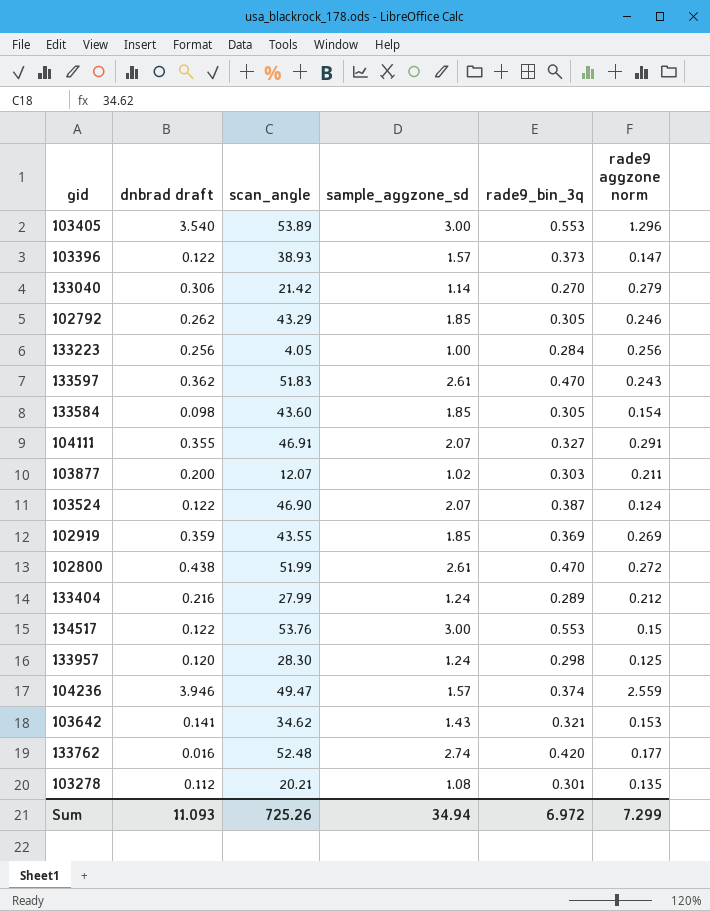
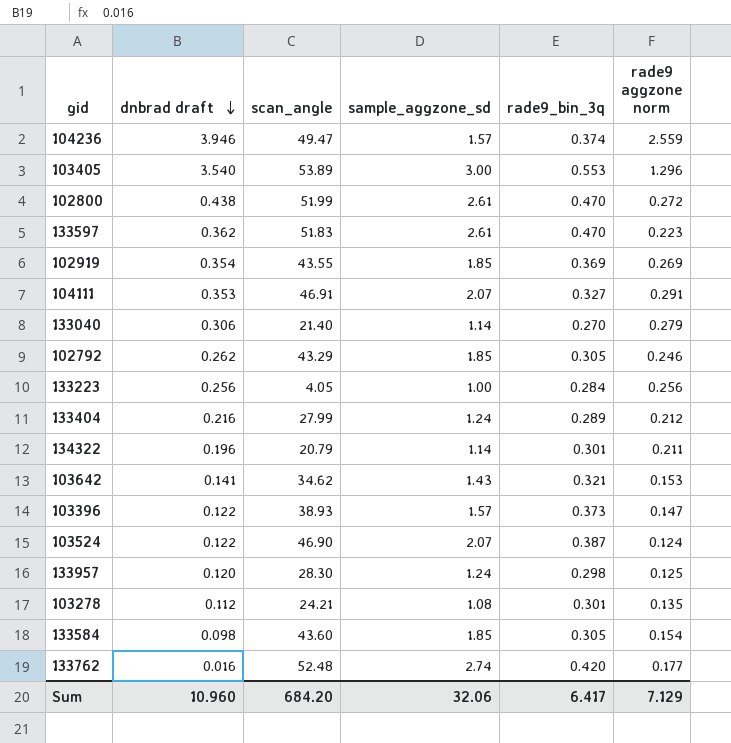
row order: none -> dnbrad draft descending
row 103877: 0.200 | 12.07 | 1.02 | 0.303 | 0.211 -> none
row 134517: 0.122 | 53.76 | 3.00 | 0.553 | 0.15 -> none
133597 | rade9 aggzone norm: 0.243 -> 0.223
102919 | dnbrad draft: 0.359 -> 0.354
104111 | dnbrad draft: 0.355 -> 0.353
133040 | scan_angle: 21.42 -> 21.40
row 134322: none -> 0.196 | 20.79 | 1.14 | 0.301 | 0.211
103278 | scan_angle: 20.21 -> 24.21
Sum | dnbrad draft: 11.093 -> 10.960
Sum | scan_angle: 725.26 -> 684.20
Sum | sample_aggzone_sd: 34.94 -> 32.06
Sum | rade9_bin_3q: 6.972 -> 6.417
Sum | rade9 aggzone norm: 7.299 -> 7.129

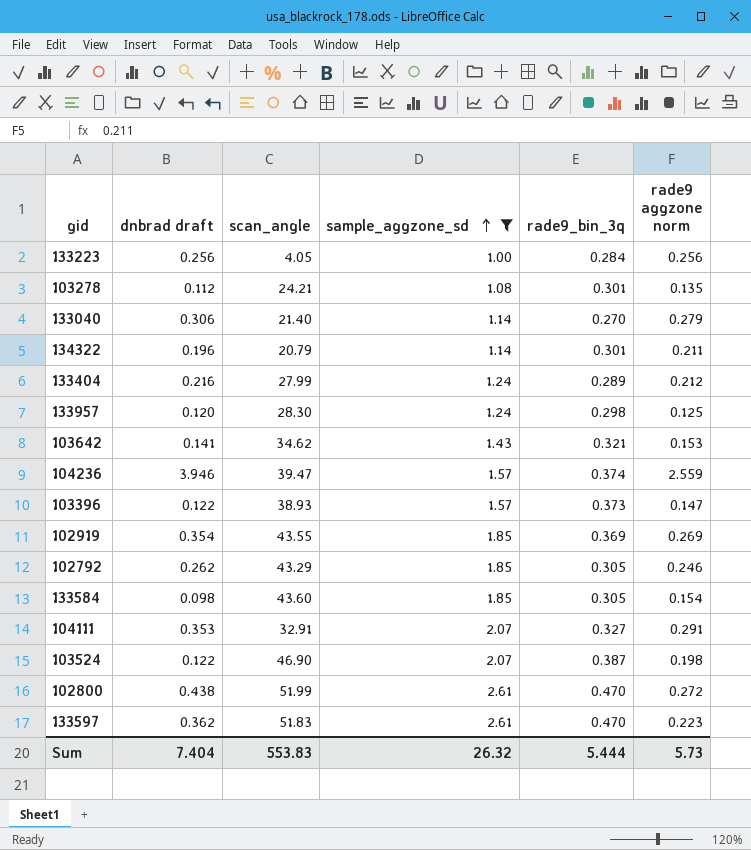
filter: none -> sample_aggzone_sd <= 2.61
row order: dnbrad draft descending -> sample_aggzone_sd ascending
104236 | scan_angle: 49.47 -> 39.47
104111 | scan_angle: 46.91 -> 32.91
103524 | rade9 aggzone norm: 0.124 -> 0.198
Sum | dnbrad draft: 10.960 -> 7.404
Sum | scan_angle: 684.20 -> 553.83
Sum | sample_aggzone_sd: 32.06 -> 26.32
Sum | rade9_bin_3q: 6.417 -> 5.444
Sum | rade9 aggzone norm: 7.129 -> 5.73

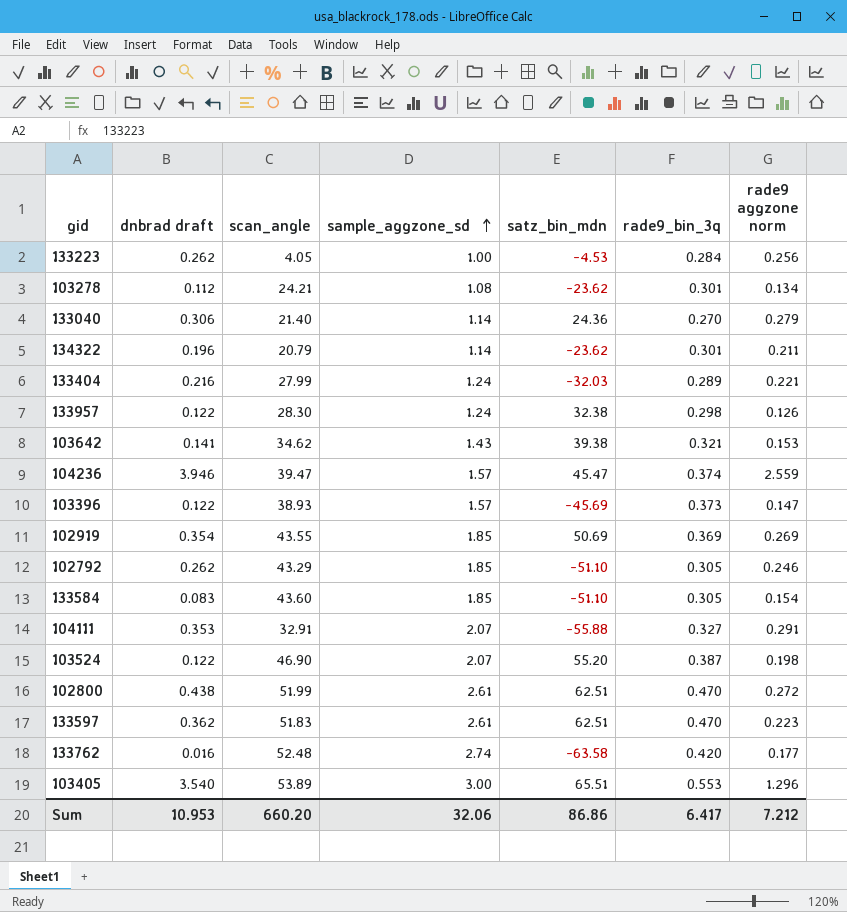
filter: sample_aggzone_sd <= 2.61 -> none
column satz_bin_mdn | position: none -> 5
133223 | dnbrad draft: 0.256 -> 0.262
103278 | rade9 aggzone norm: 0.135 -> 0.134
133404 | rade9 aggzone norm: 0.212 -> 0.221
133957 | dnbrad draft: 0.120 -> 0.122
133957 | rade9 aggzone norm: 0.125 -> 0.126
133584 | dnbrad draft: 0.098 -> 0.083
Sum | dnbrad draft: 7.404 -> 10.953
Sum | scan_angle: 553.83 -> 660.20
Sum | sample_aggzone_sd: 26.32 -> 32.06
Sum | rade9_bin_3q: 5.444 -> 6.417
Sum | rade9 aggzone norm: 5.73 -> 7.212

